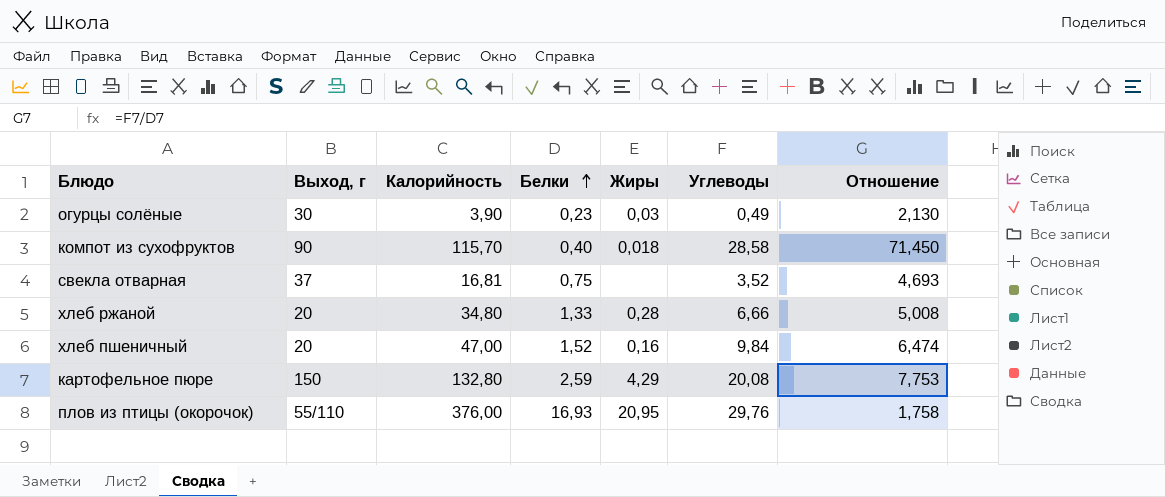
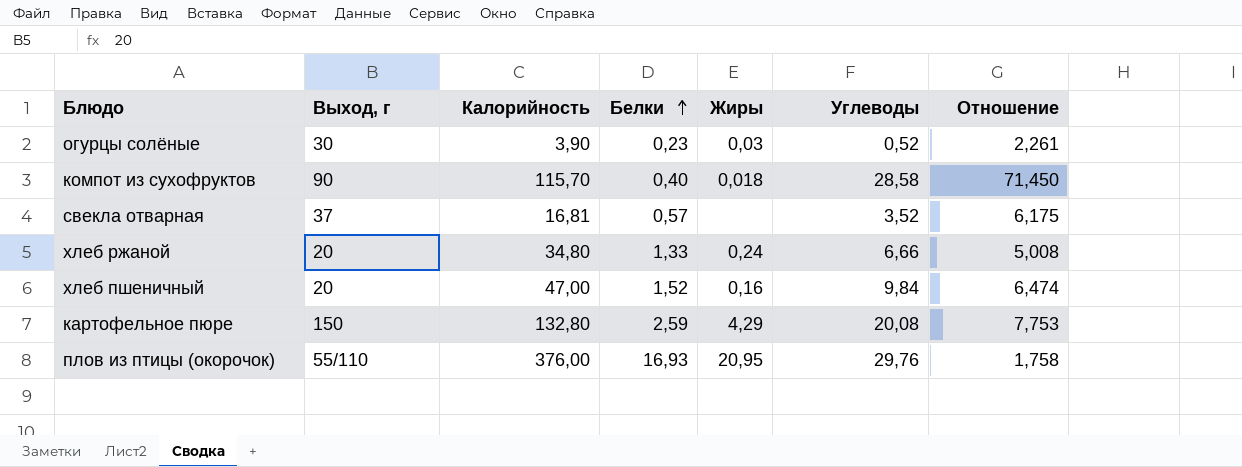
огурцы солёные | Углеводы: 0,49 -> 0,52
огурцы солёные | Отношение: 2,130 -> 2,261
свекла отварная | Белки: 0,75 -> 0,57
свекла отварная | Отношение: 4,693 -> 6,175
хлеб ржаной | Жиры: 0,28 -> 0,24

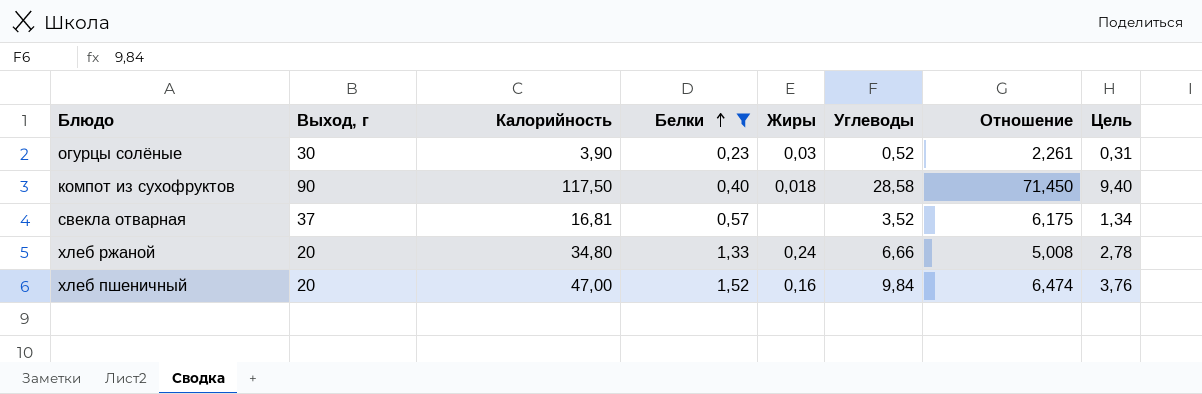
filter: none -> Белки <= 1,52
column Цель | formula: none -> [Калорийность] * 0,08
компот из сухофруктов | Калорийность: 115,70 -> 117,50

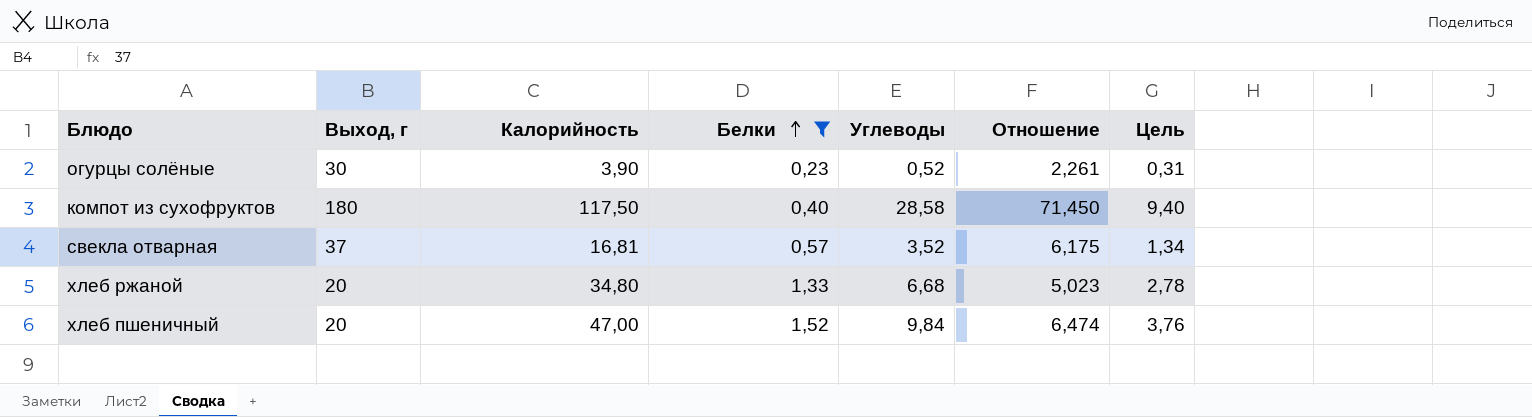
column Жиры | position: 5 -> none
компот из сухофруктов | Выход, г: 90 -> 180
хлеб ржаной | Углеводы: 6,66 -> 6,68
хлеб ржаной | Отношение: 5,008 -> 5,023

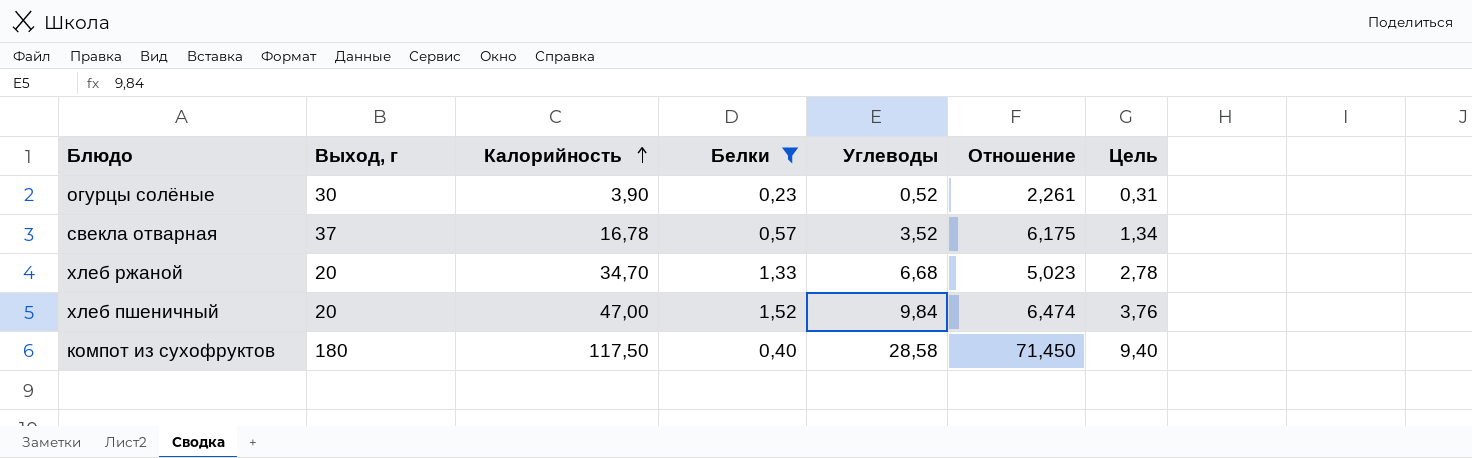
row order: Белки ascending -> Калорийность ascending
свекла отварная | Калорийность: 16,81 -> 16,78
хлеб ржаной | Калорийность: 34,80 -> 34,70

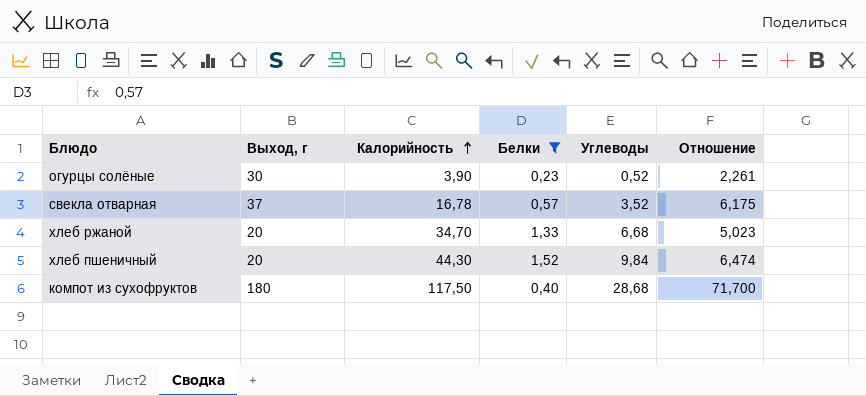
column Цель | formula: [Калорийность] * 0,08 -> none
хлеб пшеничный | Калорийность: 47,00 -> 44,30
компот из сухофруктов | Углеводы: 28,58 -> 28,68
компот из сухофруктов | Отношение: 71,450 -> 71,700

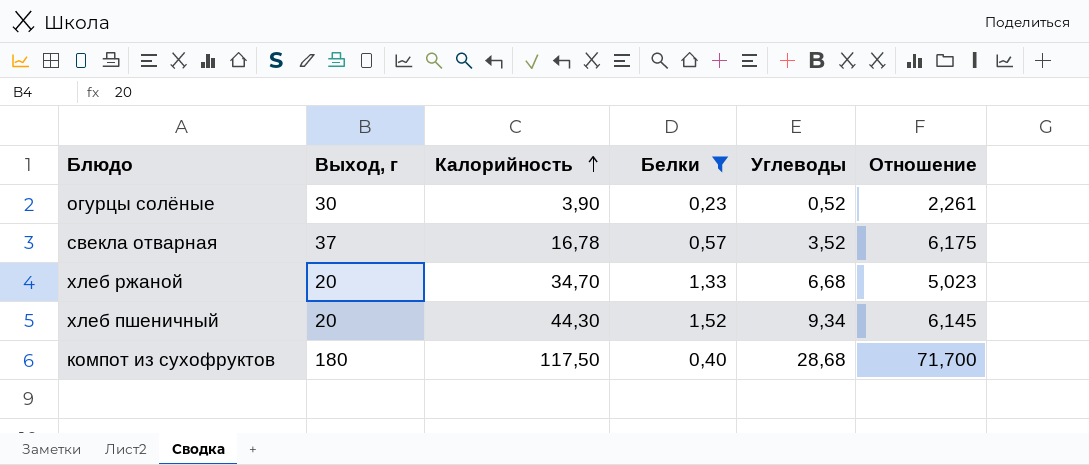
хлеб пшеничный | Углеводы: 9,84 -> 9,34
хлеб пшеничный | Отношение: 6,474 -> 6,145

